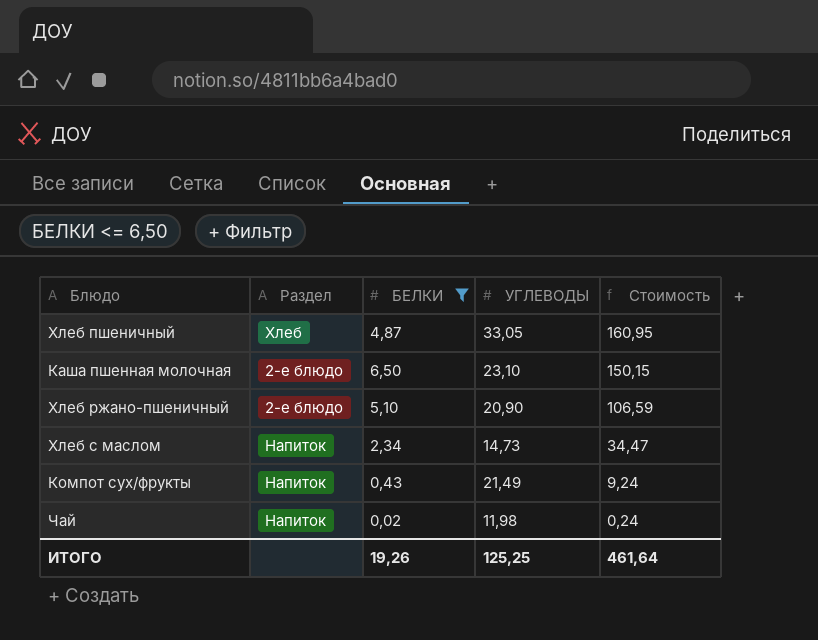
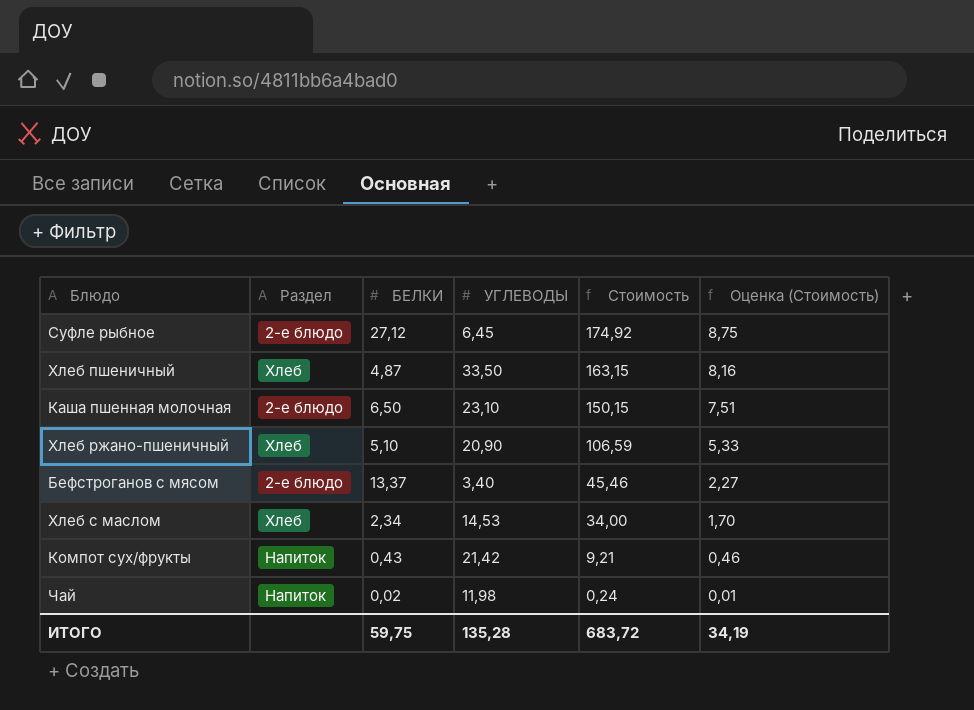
filter: БЕЛКИ <= 6,50 -> none
column Оценка (Стоимость) | formula: none -> [Стоимость] * 0,05
Хлеб пшеничный | УГЛЕВОДЫ: 33,05 -> 33,50
Хлеб пшеничный | Стоимость: 160,95 -> 163,15
Хлеб ржано-пшеничный | Раздел: 2-е блюдо -> Хлеб
Хлеб с маслом | Раздел: Напиток -> Хлеб
Хлеб с маслом | УГЛЕВОДЫ: 14,73 -> 14,53
Хлеб с маслом | Стоимость: 34,47 -> 34,00
Компот сух/фрукты | УГЛЕВОДЫ: 21,49 -> 21,42
Компот сух/фрукты | Стоимость: 9,24 -> 9,21
ИТОГО | БЕЛКИ: 19,26 -> 59,75
ИТОГО | УГЛЕВОДЫ: 125,25 -> 135,28
ИТОГО | Стоимость: 461,64 -> 683,72

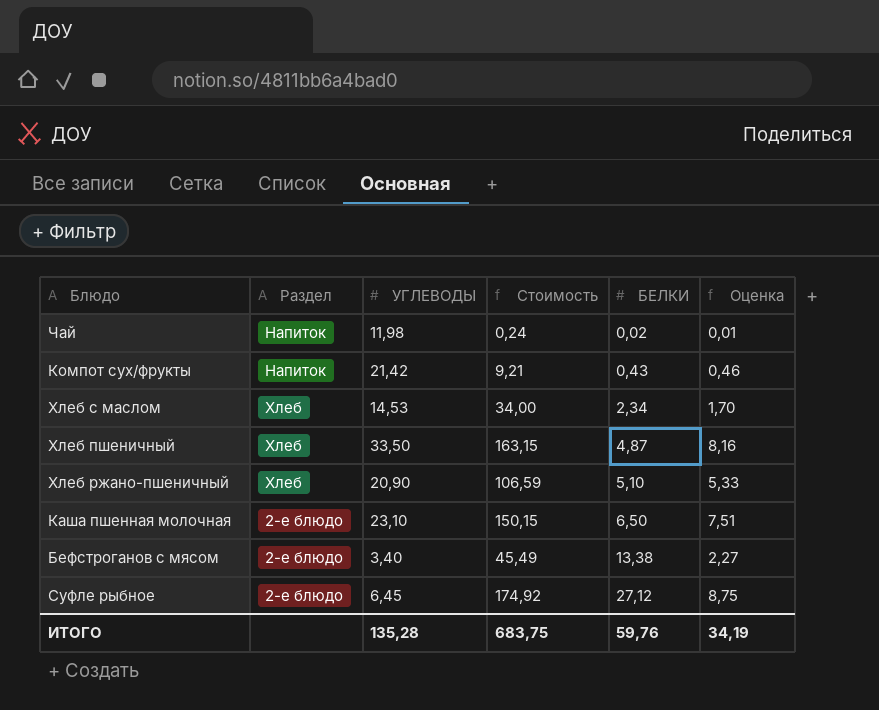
row order: Стоимость descending -> БЕЛКИ ascending
column БЕЛКИ | position: 3 -> 5
column name: Оценка (Стоимость) -> Оценка
Бефстроганов с мясом | Стоимость: 45,46 -> 45,49
Бефстроганов с мясом | БЕЛКИ: 13,37 -> 13,38
ИТОГО | Стоимость: 683,72 -> 683,75
ИТОГО | БЕЛКИ: 59,75 -> 59,76

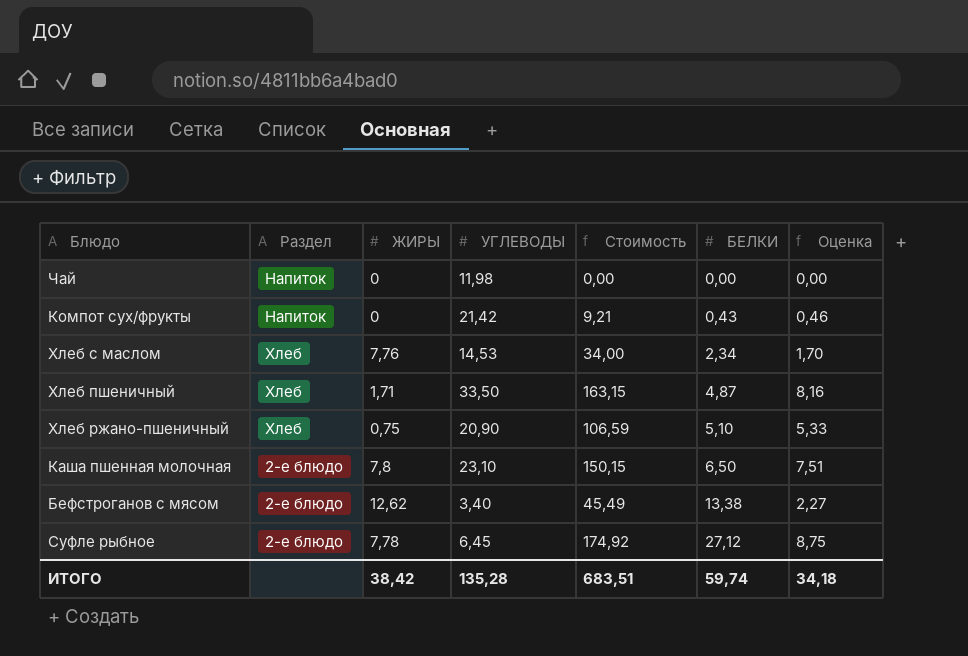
column ЖИРЫ | position: none -> 3
Чай | Стоимость: 0,24 -> 0,00
Чай | БЕЛКИ: 0,02 -> 0,00
Чай | Оценка: 0,01 -> 0,00
ИТОГО | Стоимость: 683,75 -> 683,51
ИТОГО | БЕЛКИ: 59,76 -> 59,74
ИТОГО | Оценка: 34,19 -> 34,18

